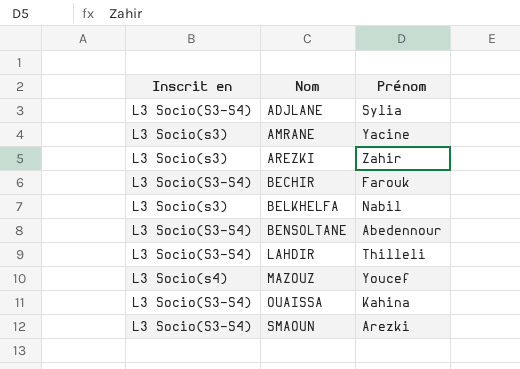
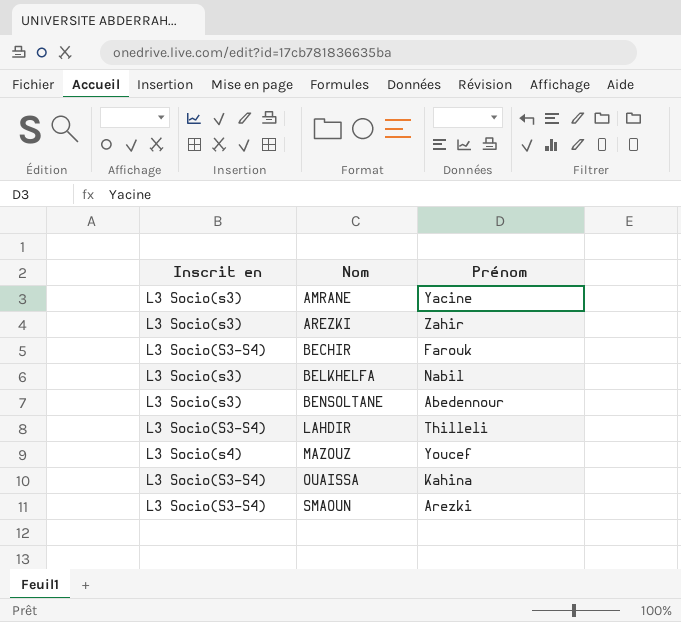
row ADJLANE: L3 Socio(S3-S4) | Sylia -> none
BENSOLTANE | Inscrit en: L3 Socio(S3-S4) -> L3 Socio(s3)

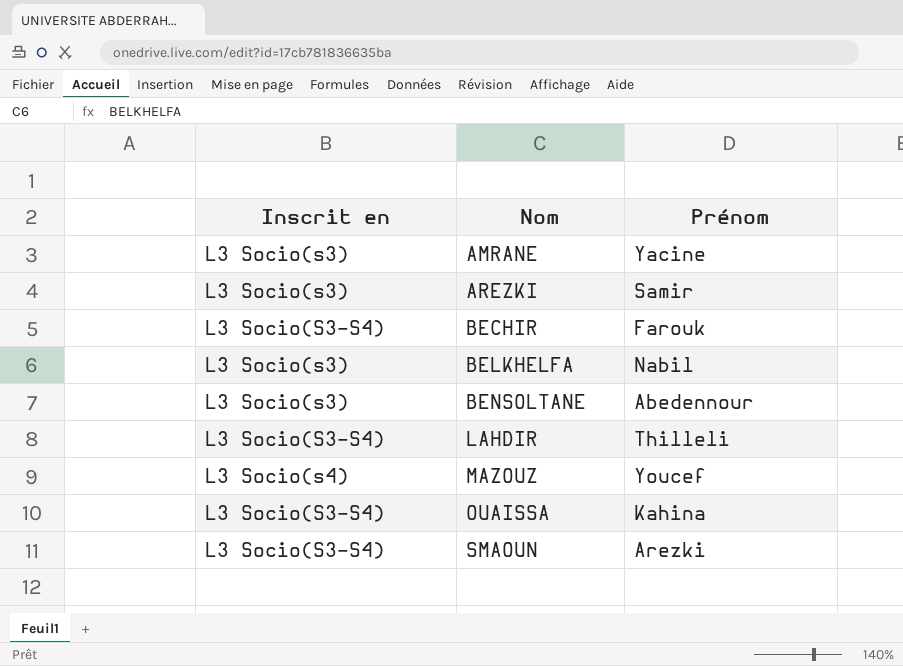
AREZKI | Prénom: Zahir -> Samir

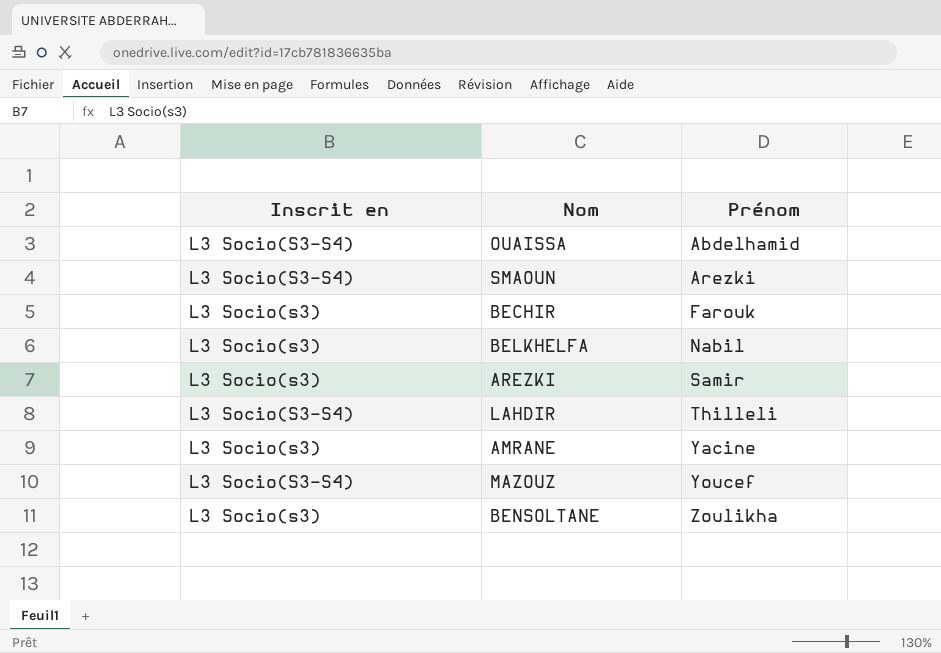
row order: Nom ascending -> Prénom ascending
OUAISSA | Prénom: Kahina -> Abdelhamid
BECHIR | Inscrit en: L3 Socio(S3-S4) -> L3 Socio(s3)
MAZOUZ | Inscrit en: L3 Socio(s4) -> L3 Socio(S3-S4)
BENSOLTANE | Prénom: Abedennour -> Zoulikha

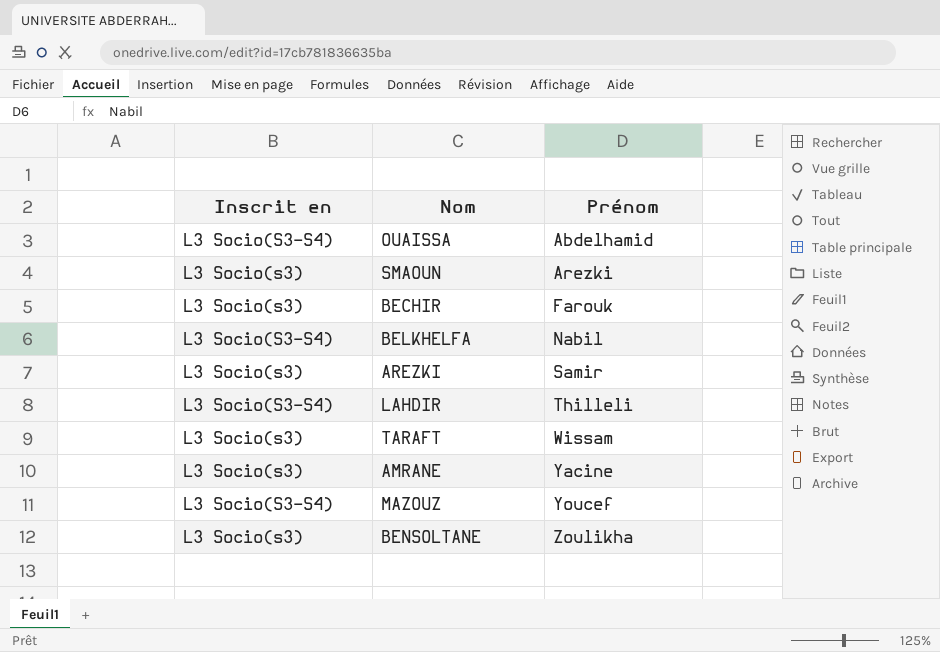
SMAOUN | Inscrit en: L3 Socio(S3-S4) -> L3 Socio(s3)
BELKHELFA | Inscrit en: L3 Socio(s3) -> L3 Socio(S3-S4)
row TARAFT: none -> L3 Socio(s3) | Wissam

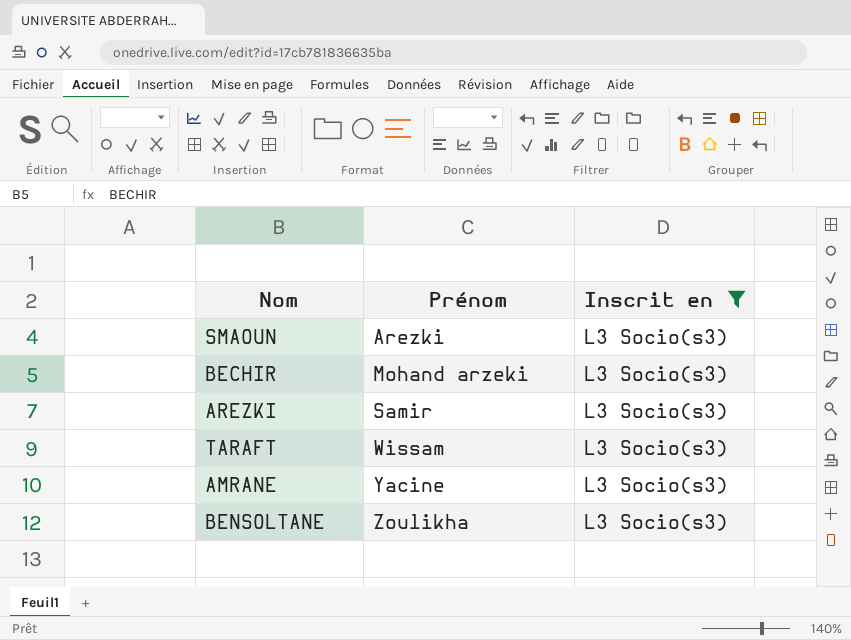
filter: none -> Inscrit en = L3 Socio(s3)
column Inscrit en | position: 1 -> 3
BECHIR | Prénom: Farouk -> Mohand arzeki

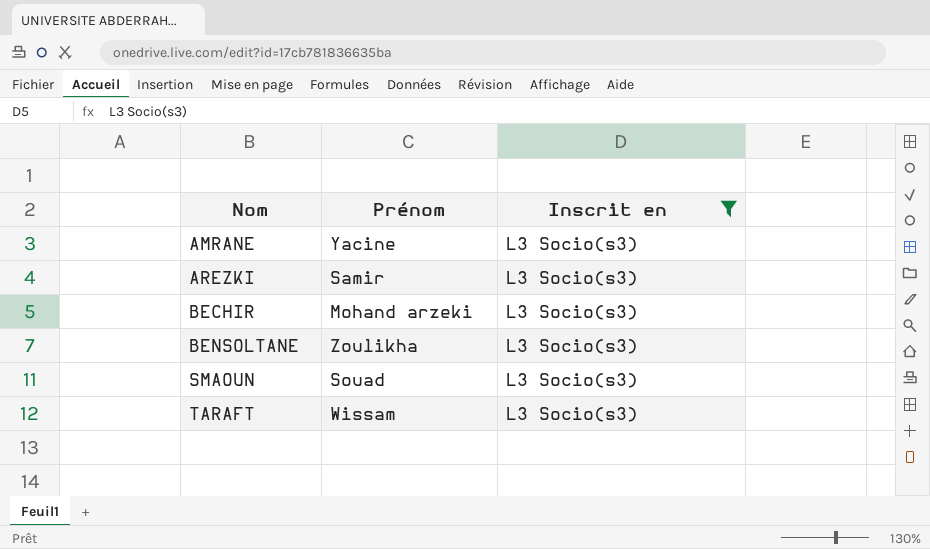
row order: Prénom ascending -> Nom ascending
SMAOUN | Prénom: Arezki -> Souad

